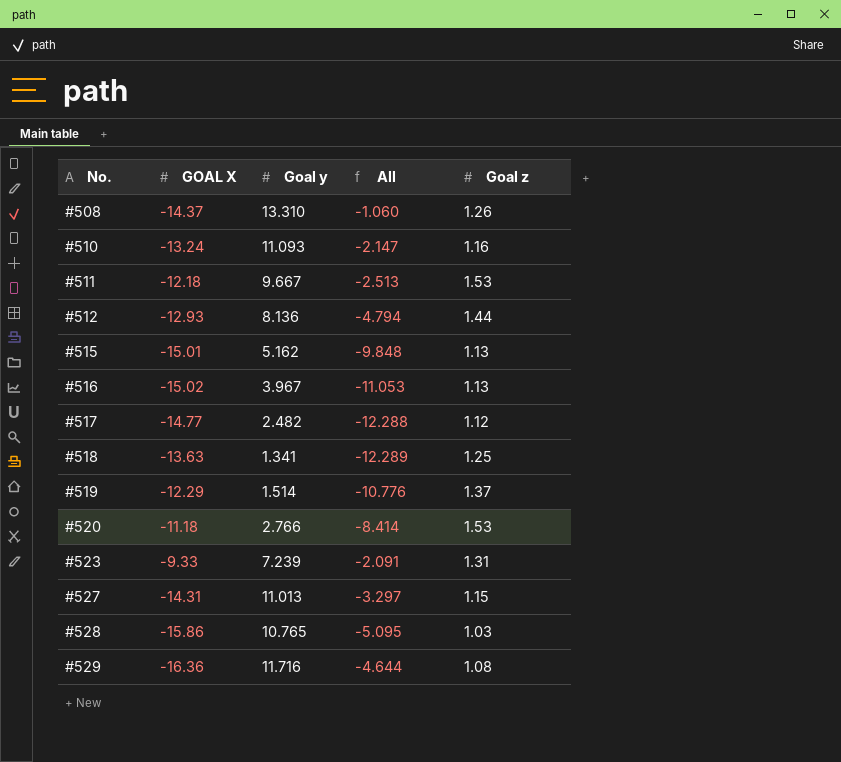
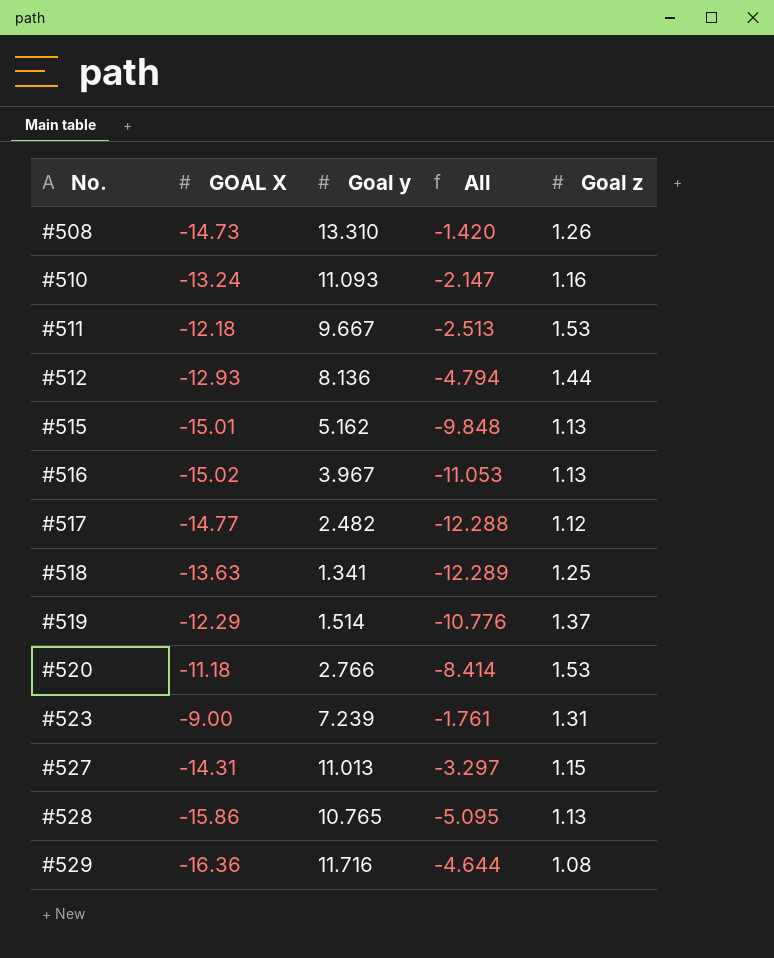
#508 | GOAL X: -14.37 -> -14.73
#508 | All: -1.060 -> -1.420
#523 | GOAL X: -9.33 -> -9.00
#523 | All: -2.091 -> -1.761
#528 | Goal z: 1.03 -> 1.13

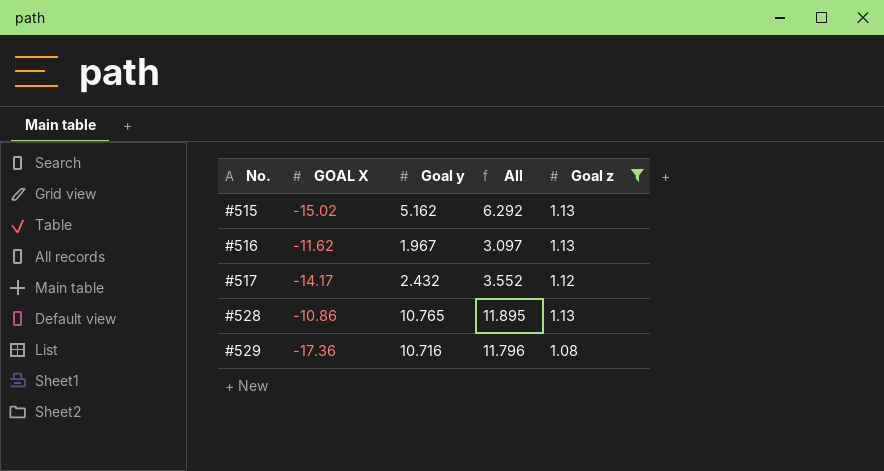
filter: none -> Goal z <= 1.13
column All | formula: [GOAL X] + [Goal y] -> [Goal y] + [Goal z]
#515 | GOAL X: -15.01 -> -15.02
#516 | GOAL X: -15.02 -> -11.62
#516 | Goal y: 3.967 -> 1.967
#517 | GOAL X: -14.77 -> -14.17
#517 | Goal y: 2.482 -> 2.432
#528 | GOAL X: -15.86 -> -10.86
#529 | GOAL X: -16.36 -> -17.36
#529 | Goal y: 11.716 -> 10.716

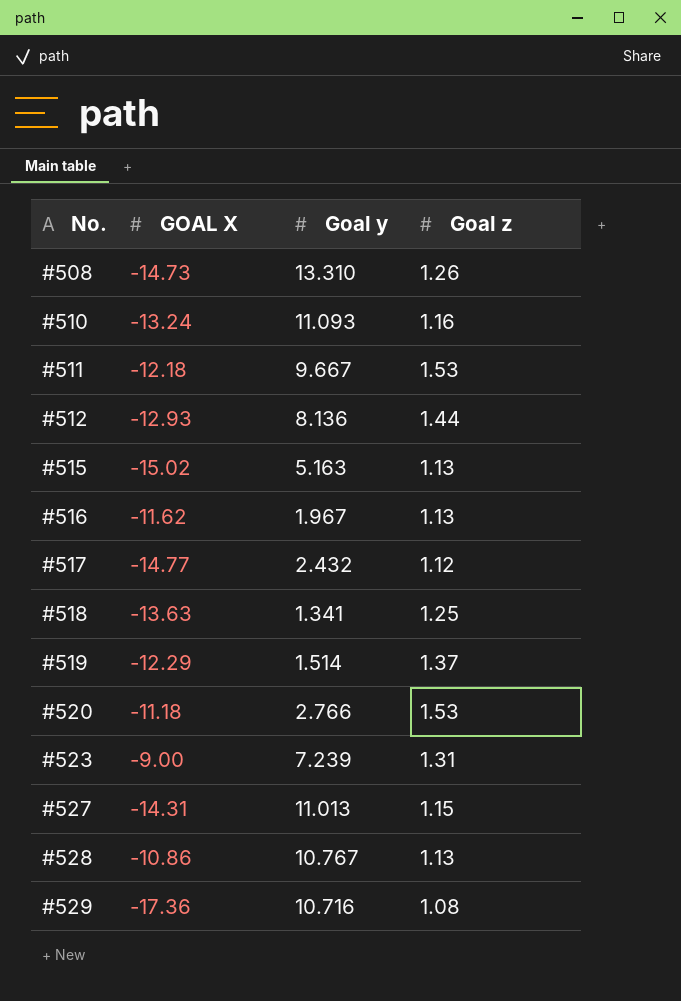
filter: Goal z <= 1.13 -> none
column All | formula: [Goal y] + [Goal z] -> none
#515 | Goal y: 5.162 -> 5.163
#517 | GOAL X: -14.17 -> -14.77
#528 | Goal y: 10.765 -> 10.767

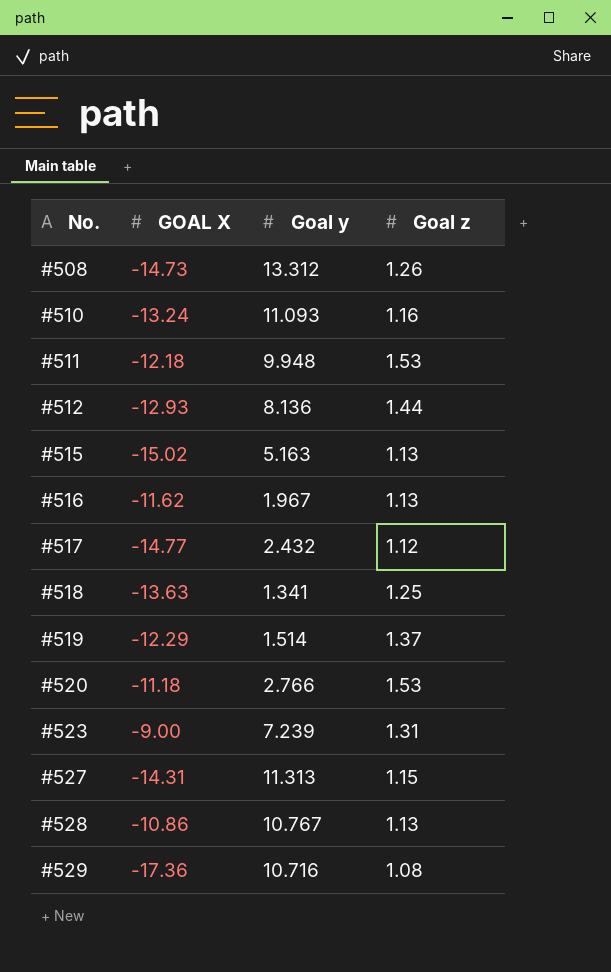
#508 | Goal y: 13.310 -> 13.312
#511 | Goal y: 9.667 -> 9.948
#527 | Goal y: 11.013 -> 11.313

